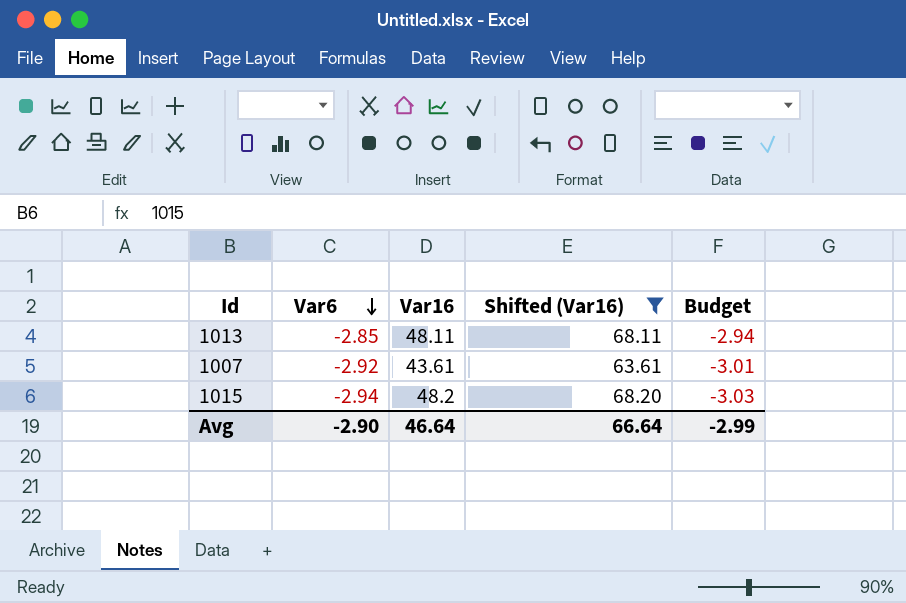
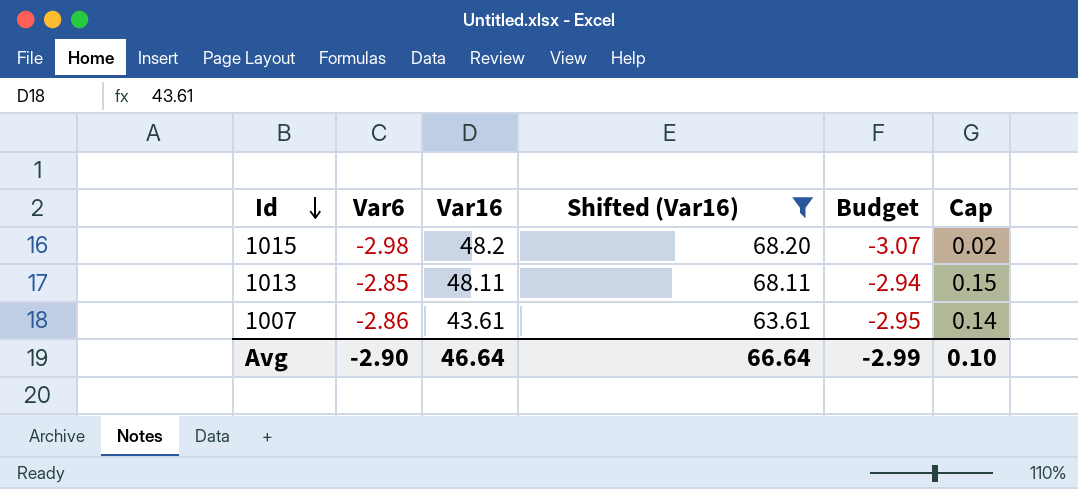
row order: Var6 descending -> Id descending
column Cap | formula: none -> [Var6] + 3
1015 | Var6: -2.94 -> -2.98
1015 | Budget: -3.03 -> -3.07
1007 | Var6: -2.92 -> -2.86
1007 | Budget: -3.01 -> -2.95

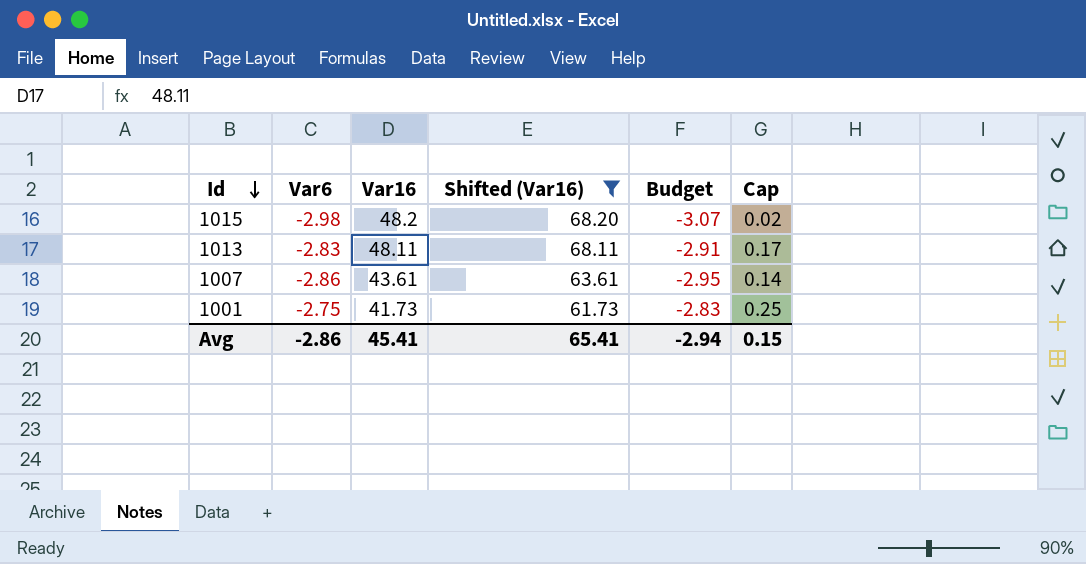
1013 | Var6: -2.85 -> -2.83
1013 | Budget: -2.94 -> -2.91
1013 | Cap: 0.15 -> 0.17
row 1001: none -> -2.75 | 41.73 | 61.73 | -2.83 | 0.25
Avg | Var6: -2.90 -> -2.86
Avg | Var16: 46.64 -> 45.41
Avg | Shifted (Var16): 66.64 -> 65.41
Avg | Budget: -2.99 -> -2.94
Avg | Cap: 0.10 -> 0.15

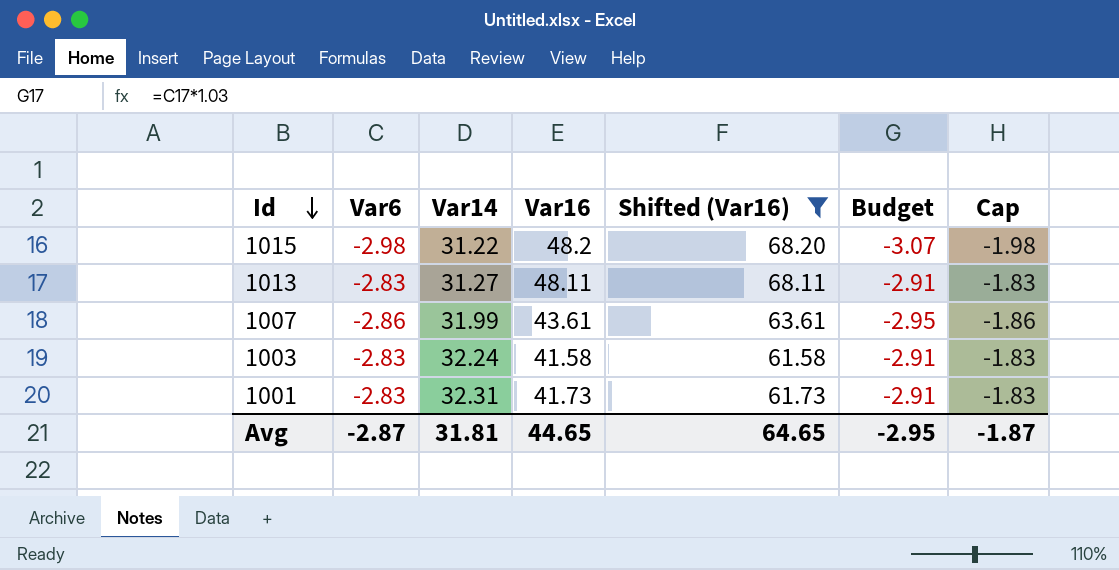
column Var14 | position: none -> 3
column Cap | formula: [Var6] + 3 -> [Var6] + 1
row 1003: none -> -2.83 | 32.24 | 41.58 | 61.58 | -2.91 | -1.83
1001 | Var6: -2.75 -> -2.83
1001 | Budget: -2.83 -> -2.91
Avg | Var6: -2.86 -> -2.87
Avg | Var16: 45.41 -> 44.65
Avg | Shifted (Var16): 65.41 -> 64.65
Avg | Budget: -2.94 -> -2.95
Avg | Cap: 0.15 -> -1.87

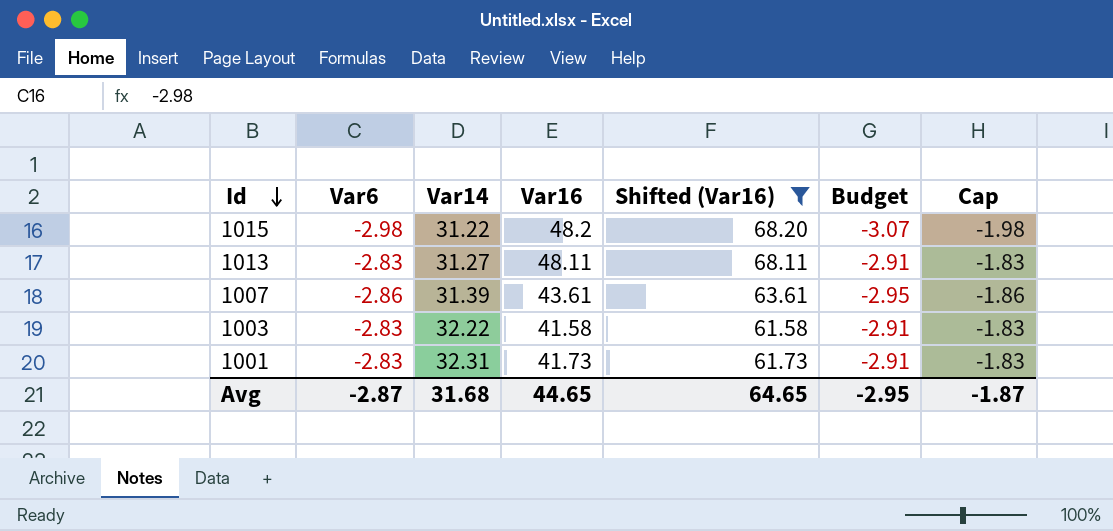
1007 | Var14: 31.99 -> 31.39
1003 | Var14: 32.24 -> 32.22
Avg | Var14: 31.81 -> 31.68

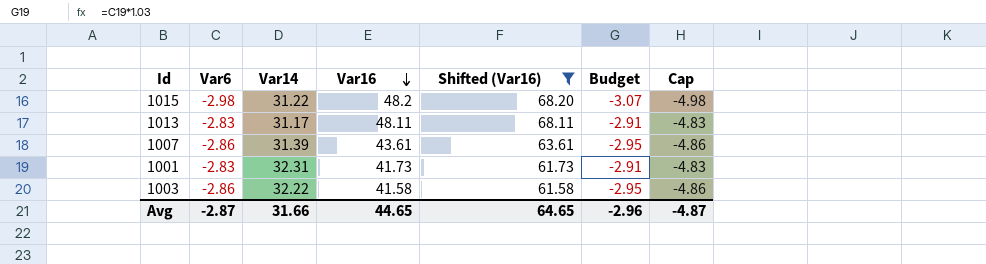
row order: Id descending -> Var16 descending
column Cap | formula: [Var6] + 1 -> [Var6] - 2
1013 | Var14: 31.27 -> 31.17
1003 | Var6: -2.83 -> -2.86
1003 | Budget: -2.91 -> -2.95
Avg | Var14: 31.68 -> 31.66
Avg | Budget: -2.95 -> -2.96
Avg | Cap: -1.87 -> -4.87

